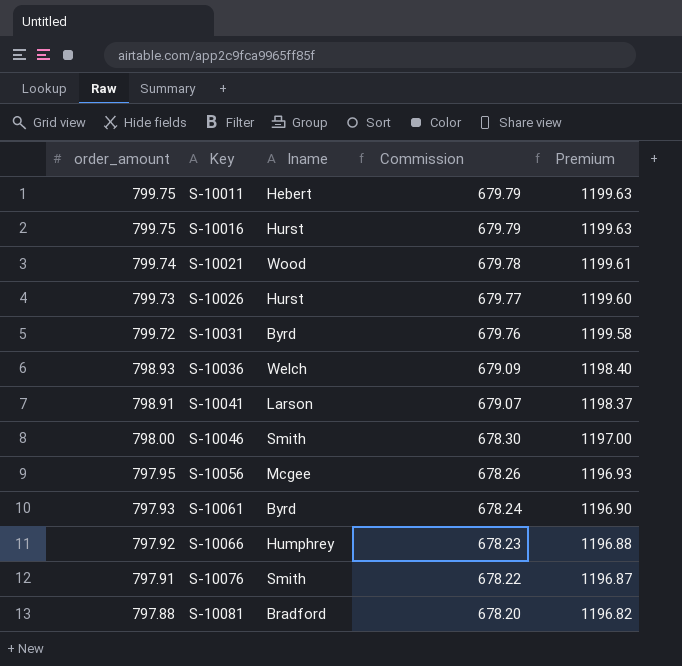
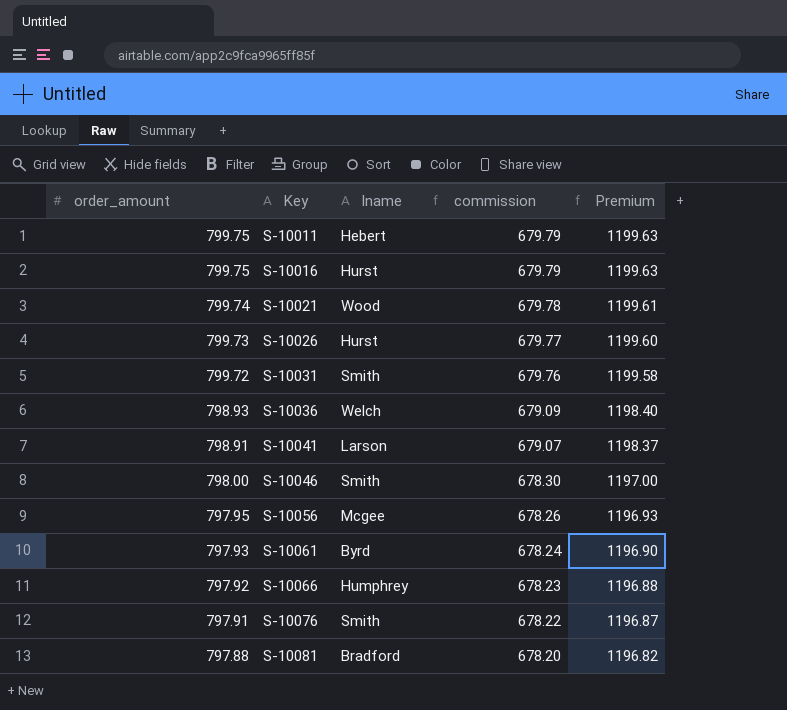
column name: Commission -> commission
S-10031 | lname: Byrd -> Smith

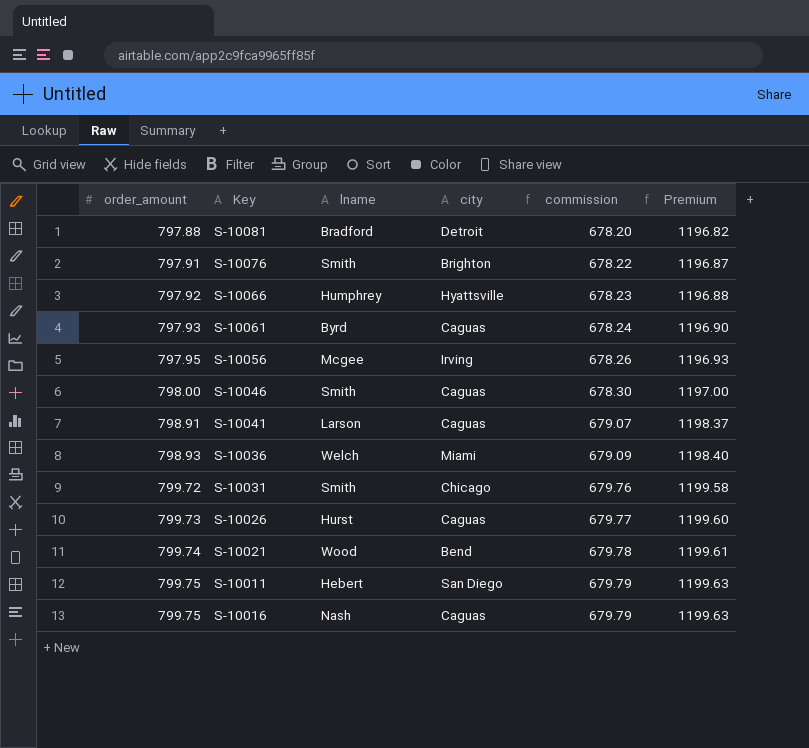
row order: order_amount descending -> order_amount ascending
column city | position: none -> 4
S-10016 | lname: Hurst -> Nash

